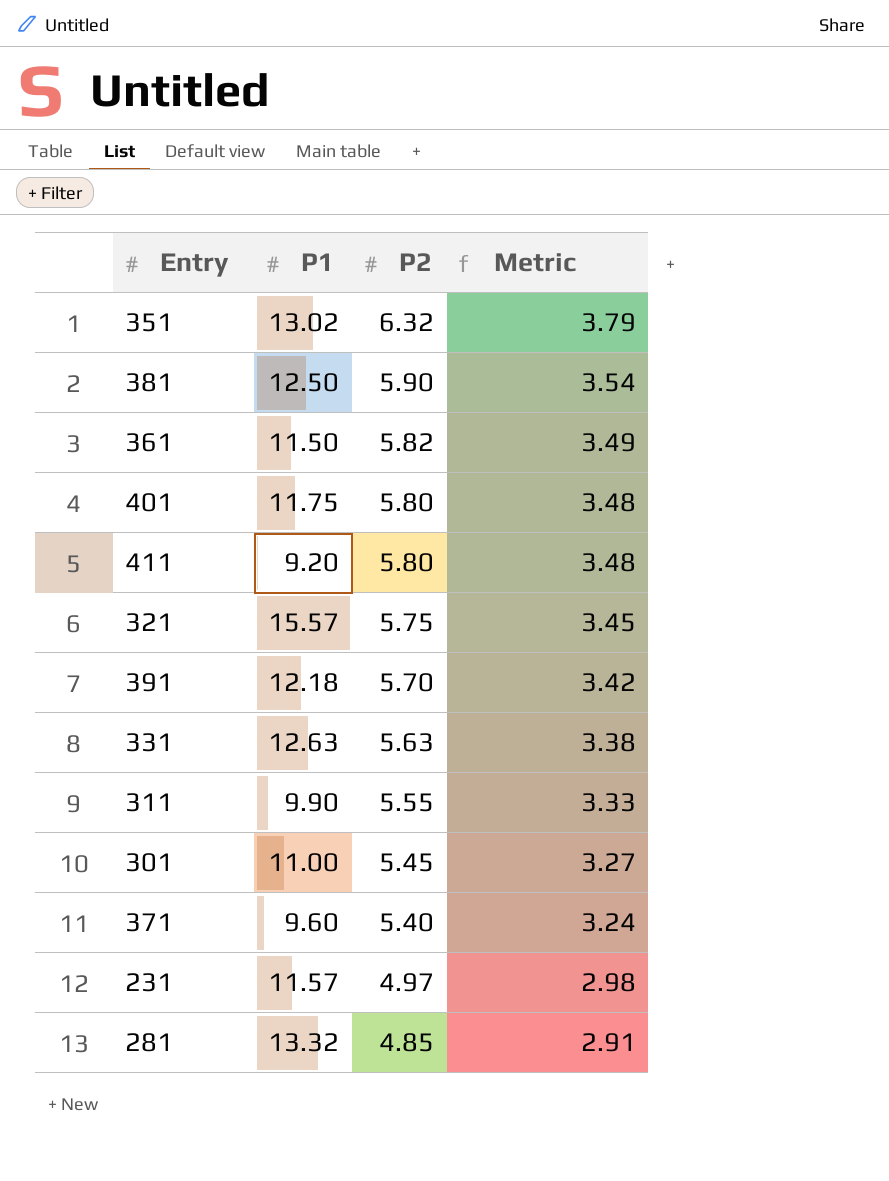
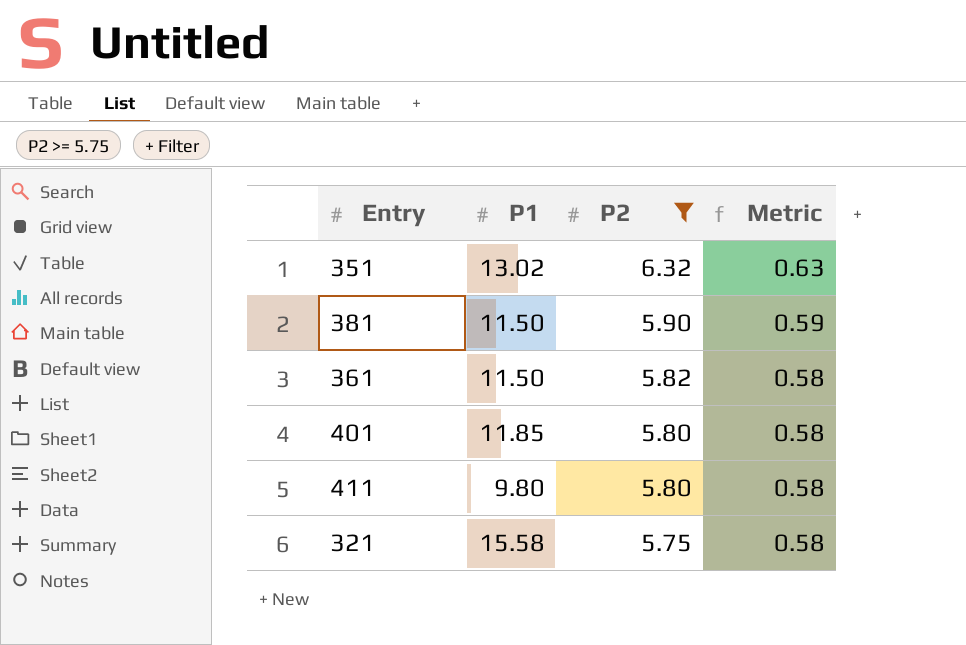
filter: none -> P2 >= 5.75
column Metric | formula: [P2] * 0.6 -> [P2] * 0.1
381 | P1: 12.50 -> 11.50
401 | P1: 11.75 -> 11.85
411 | P1: 9.20 -> 9.80
321 | P1: 15.57 -> 15.58

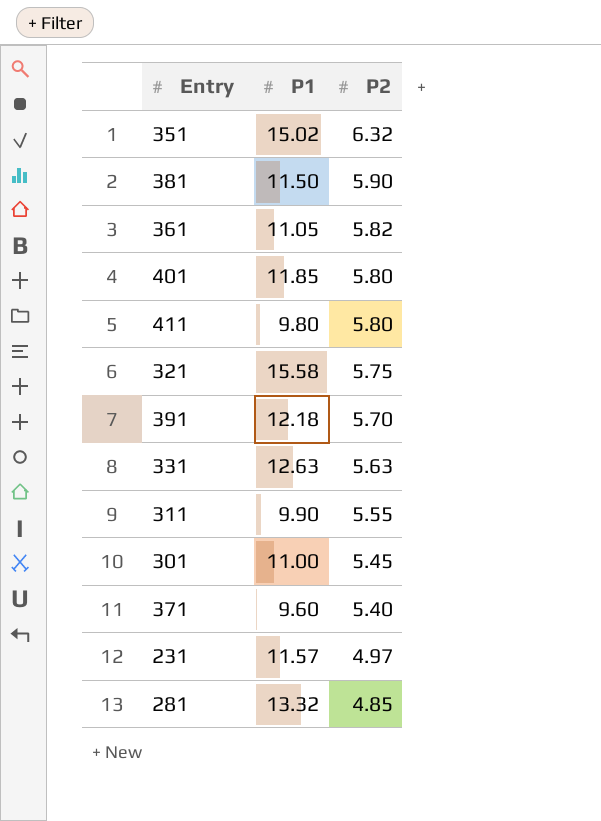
filter: P2 >= 5.75 -> none
column Metric | formula: [P2] * 0.1 -> none
351 | P1: 13.02 -> 15.02
361 | P1: 11.50 -> 11.05

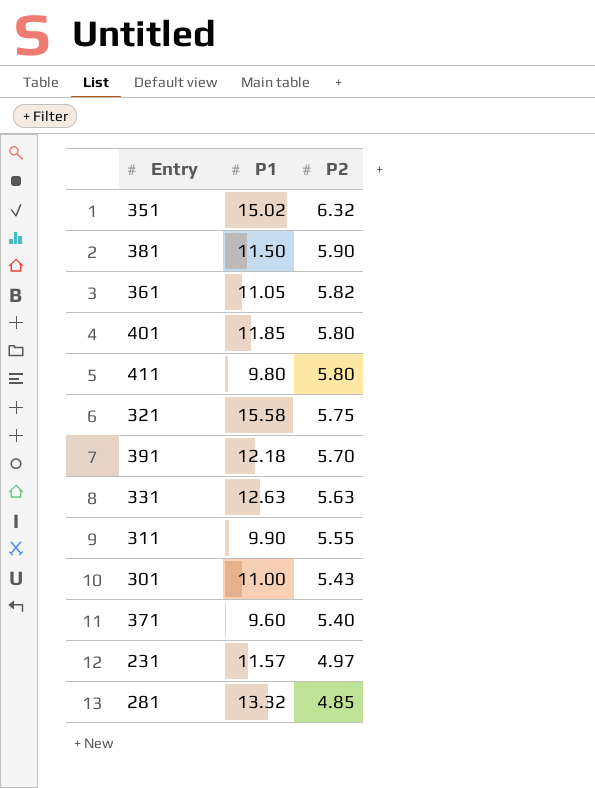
301 | P2: 5.45 -> 5.43

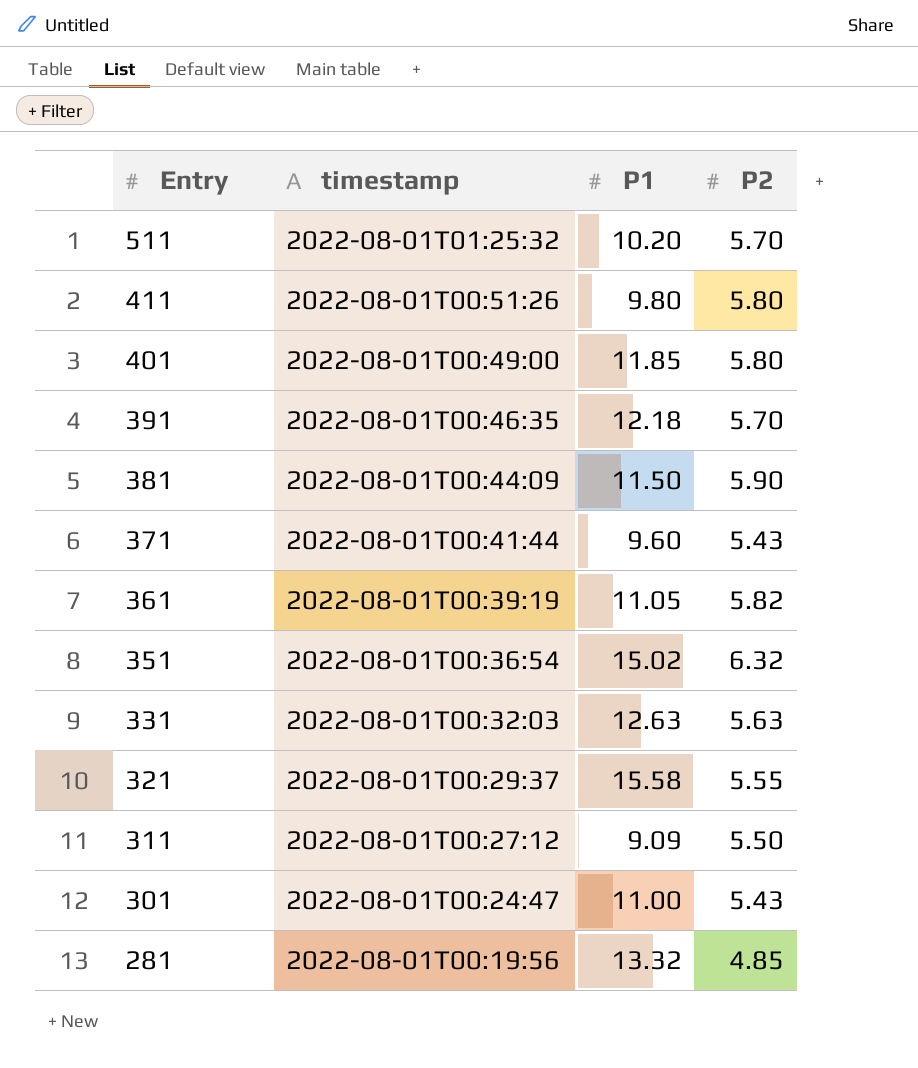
row order: P2 descending -> Entry descending
column timestamp | position: none -> 2
row 231: 11.57 | 4.97 -> none
row 511: none -> 2022-08-01T01:25:32 | 10.20 | 5.70
371 | P2: 5.40 -> 5.43
321 | P2: 5.75 -> 5.55
311 | P1: 9.90 -> 9.09
311 | P2: 5.55 -> 5.50

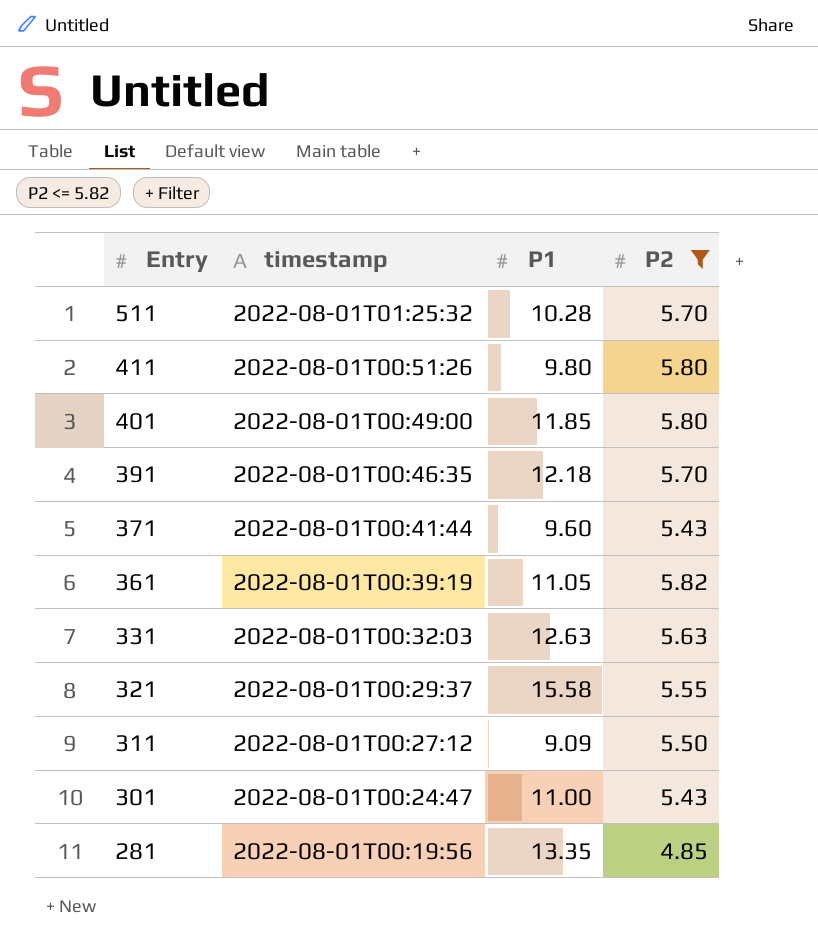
filter: none -> P2 <= 5.82
511 | P1: 10.20 -> 10.28
281 | P1: 13.32 -> 13.35

